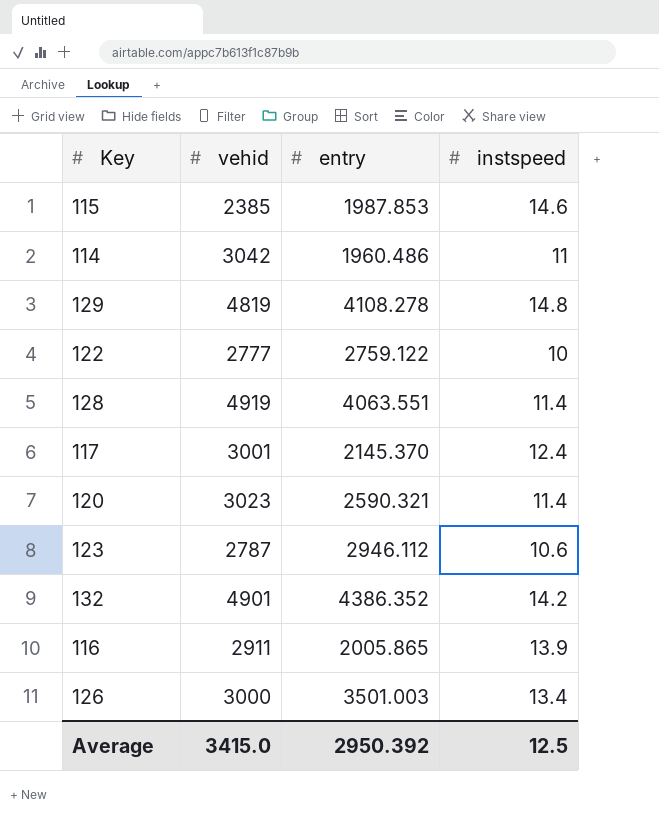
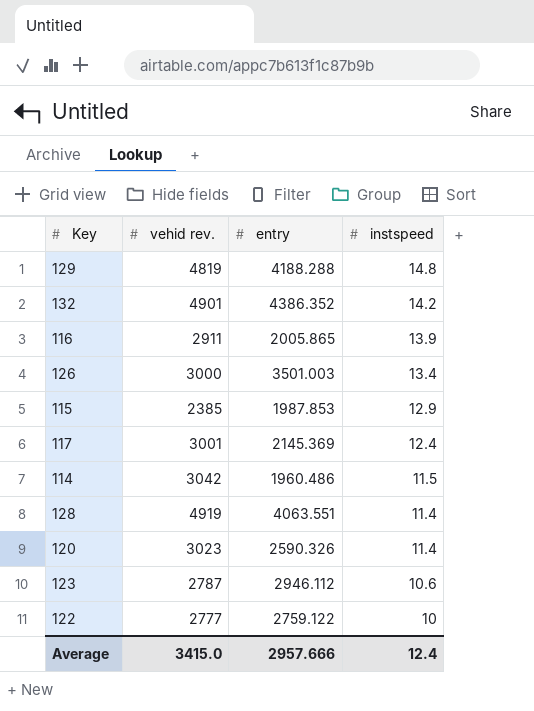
row order: none -> instspeed descending
column name: vehid -> vehid rev.
129 | entry: 4108.278 -> 4188.288
115 | instspeed: 14.6 -> 12.9
117 | entry: 2145.370 -> 2145.369
114 | instspeed: 11 -> 11.5
120 | entry: 2590.321 -> 2590.326
Average | entry: 2950.392 -> 2957.666
Average | instspeed: 12.5 -> 12.4

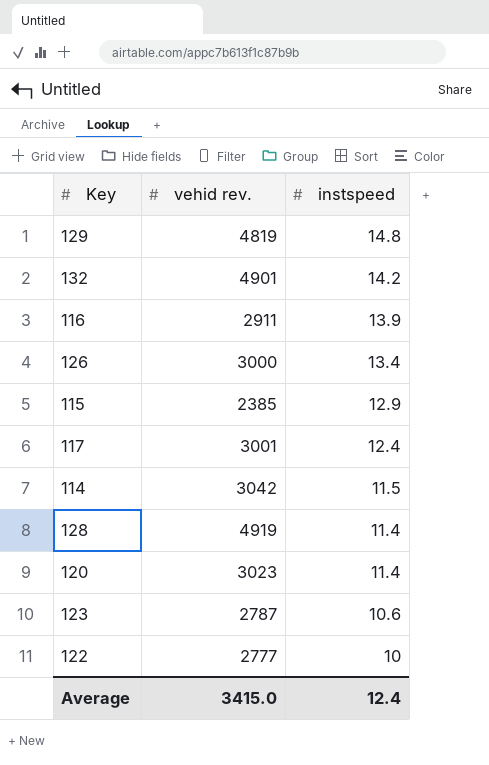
column entry | position: 3 -> none

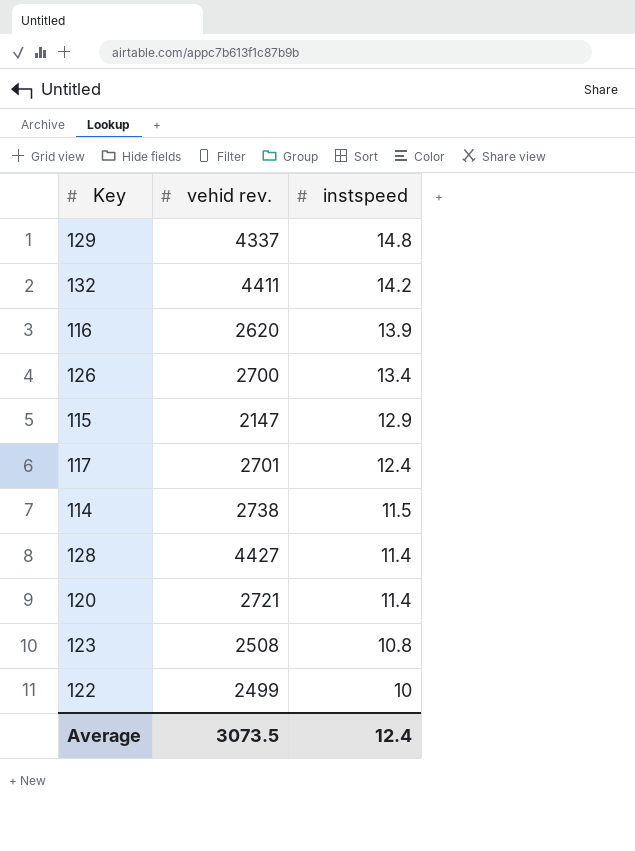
129 | vehid rev.: 4819 -> 4337
132 | vehid rev.: 4901 -> 4411
116 | vehid rev.: 2911 -> 2620
126 | vehid rev.: 3000 -> 2700
115 | vehid rev.: 2385 -> 2147
117 | vehid rev.: 3001 -> 2701
114 | vehid rev.: 3042 -> 2738
128 | vehid rev.: 4919 -> 4427
120 | vehid rev.: 3023 -> 2721
123 | vehid rev.: 2787 -> 2508
123 | instspeed: 10.6 -> 10.8
122 | vehid rev.: 2777 -> 2499
Average | vehid rev.: 3415.0 -> 3073.5

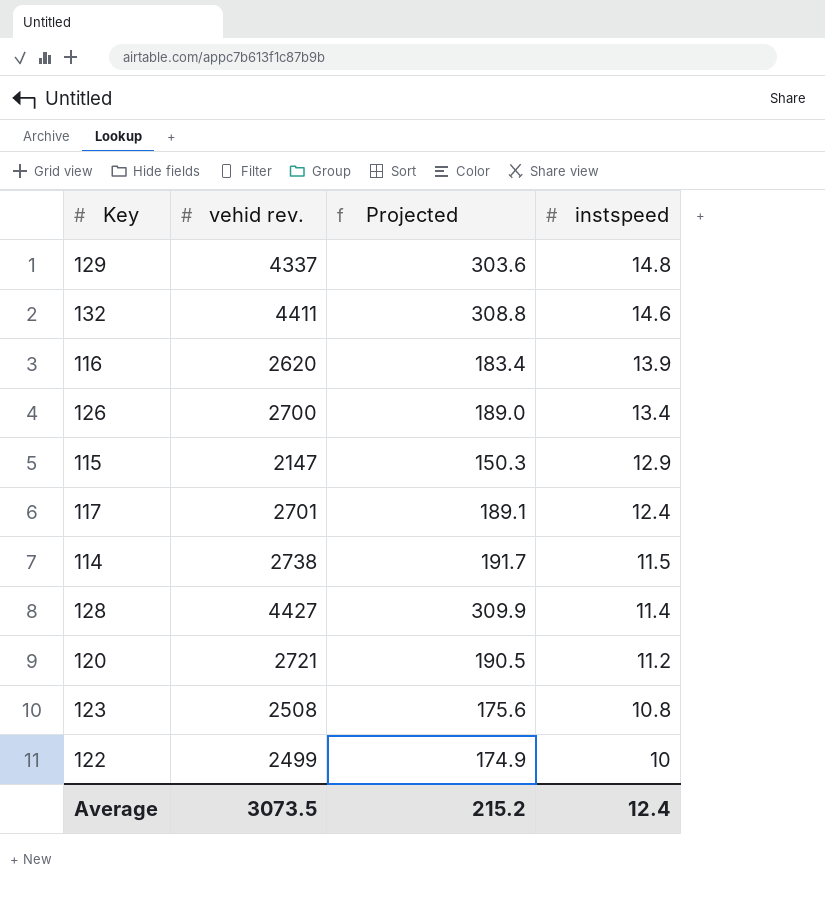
column Projected | formula: none -> [vehid rev.] * 0.07
132 | instspeed: 14.2 -> 14.6
120 | instspeed: 11.4 -> 11.2

